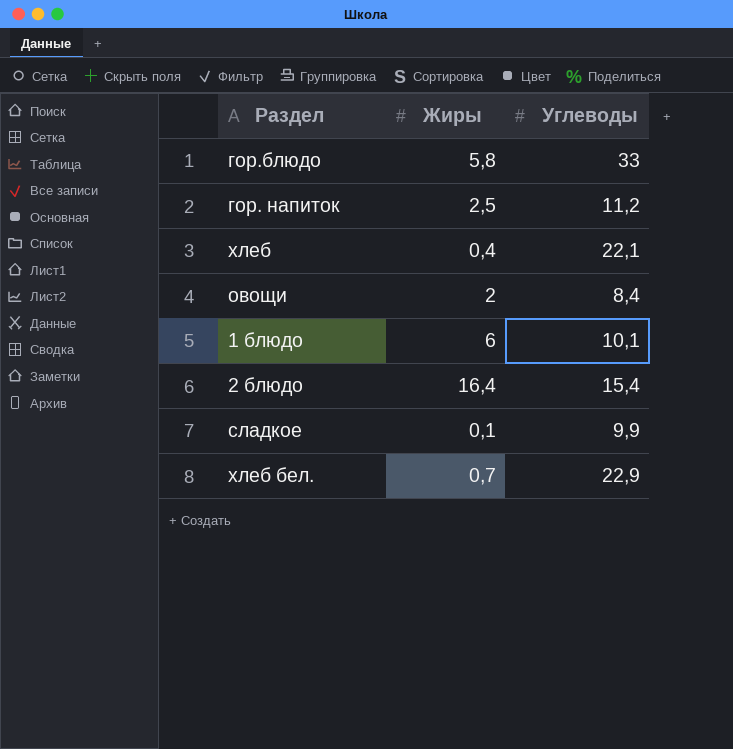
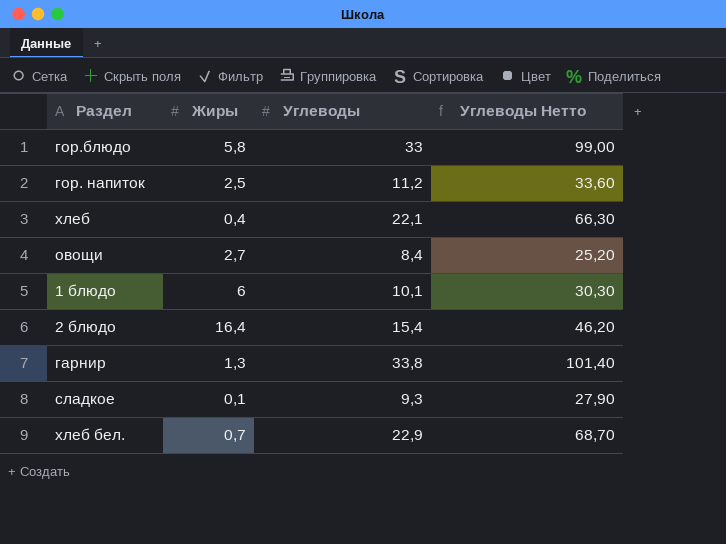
column Углеводы Нетто | formula: none -> [Углеводы] * 3
овощи | Жиры: 2 -> 2,7
row гарнир: none -> 1,3 | 33,8 | 101,40
сладкое | Углеводы: 9,9 -> 9,3

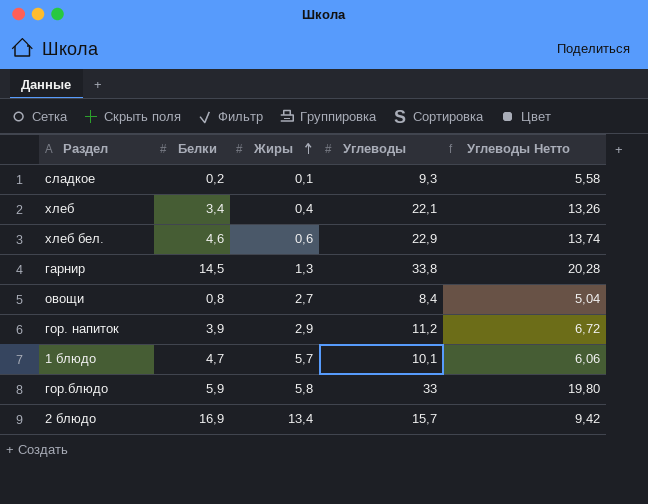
row order: none -> Жиры ascending
column Белки | position: none -> 2
column Углеводы Нетто | formula: [Углеводы] * 3 -> [Углеводы] * 0,6
хлеб бел. | Жиры: 0,7 -> 0,6
гор. напиток | Жиры: 2,5 -> 2,9
1 блюдо | Жиры: 6 -> 5,7
2 блюдо | Жиры: 16,4 -> 13,4
2 блюдо | Углеводы: 15,4 -> 15,7

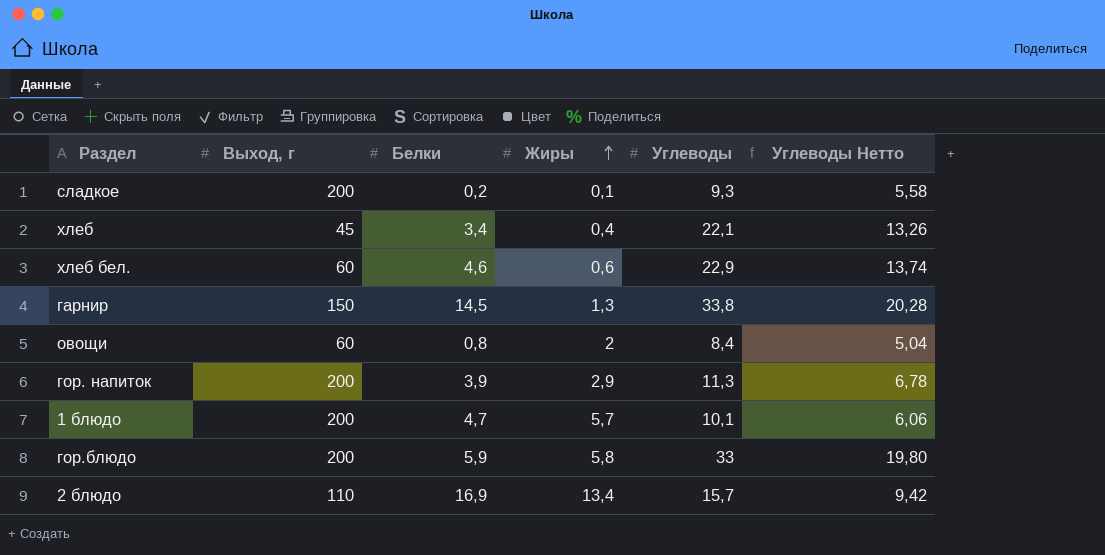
column Выход, г | position: none -> 2
овощи | Жиры: 2,7 -> 2
гор. напиток | Углеводы: 11,2 -> 11,3
гор. напиток | Углеводы Нетто: 6,72 -> 6,78

